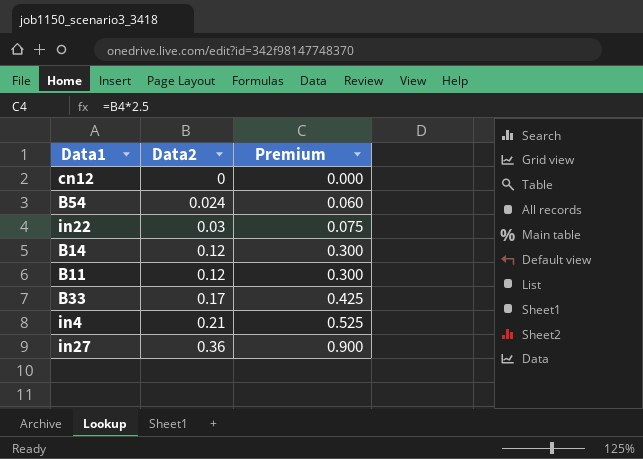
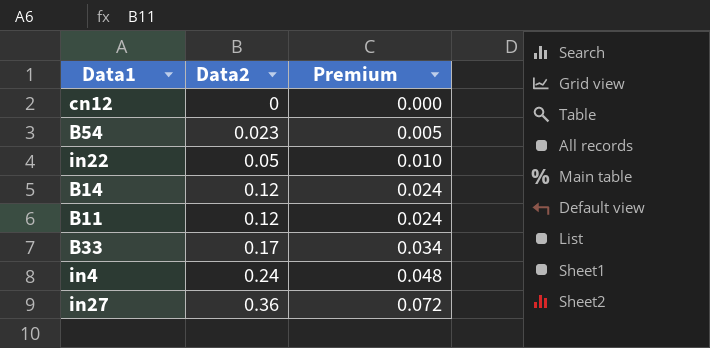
column Premium | formula: [Data2] * 2.5 -> [Data2] * 0.2
B54 | Data2: 0.024 -> 0.023
in22 | Data2: 0.03 -> 0.05
in4 | Data2: 0.21 -> 0.24

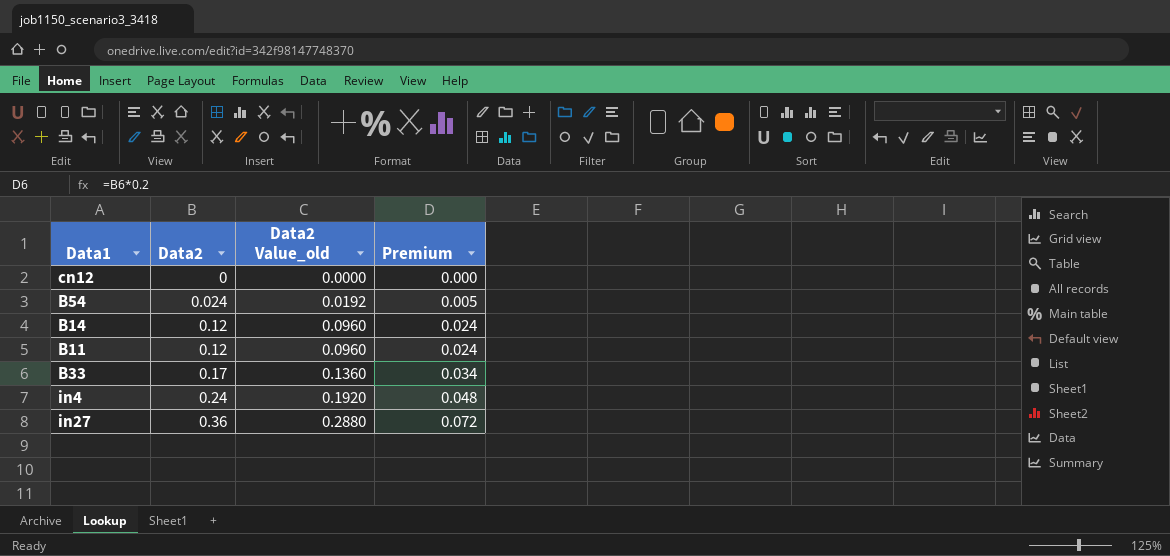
column Data2 Value_old | formula: none -> [Data2] * 0.8
row in22: 0.05 | 0.010 -> none
B54 | Data2: 0.023 -> 0.024

